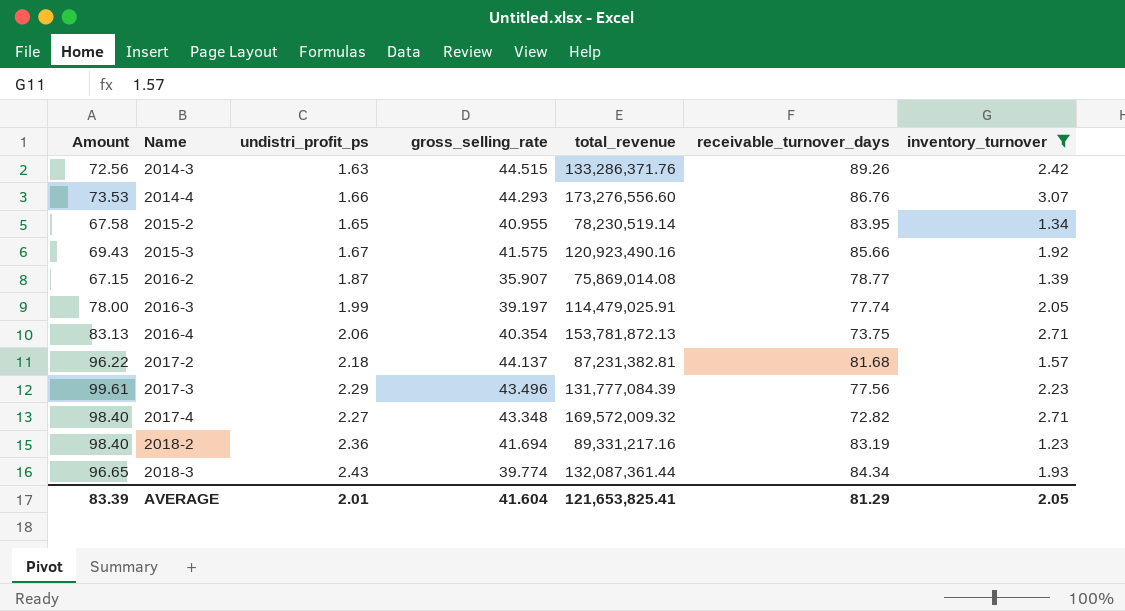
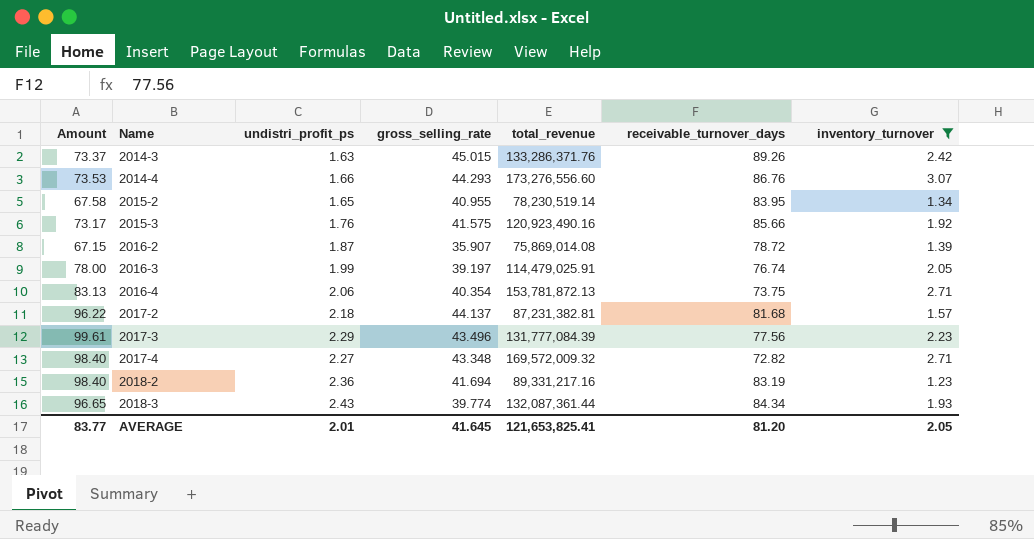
2014-3 | Amount: 72.56 -> 73.37
2014-3 | gross_selling_rate: 44.515 -> 45.015
2015-3 | Amount: 69.43 -> 73.17
2015-3 | undistri_profit_ps: 1.67 -> 1.76
2016-2 | receivable_turnover_days: 78.77 -> 78.72
2016-3 | receivable_turnover_days: 77.74 -> 76.74
AVERAGE | Amount: 83.39 -> 83.77
AVERAGE | gross_selling_rate: 41.604 -> 41.645
AVERAGE | receivable_turnover_days: 81.29 -> 81.20

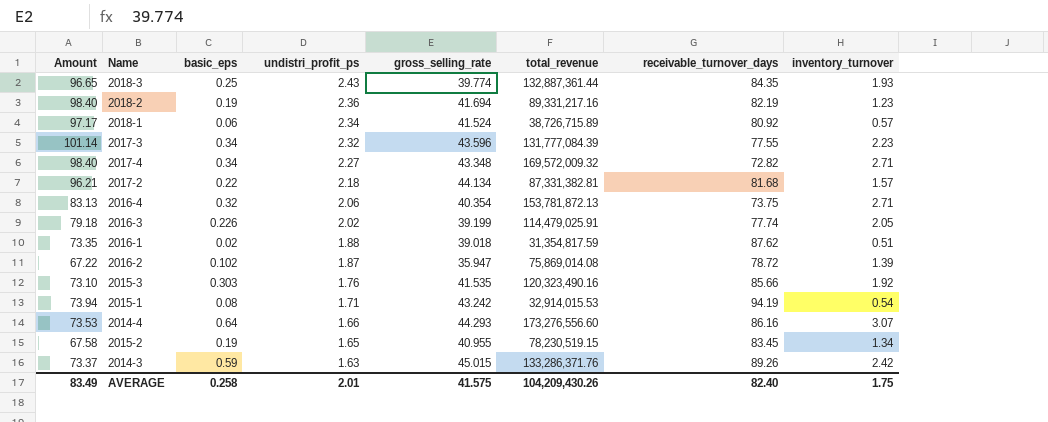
filter: inventory_turnover >= 1.23 -> none
row order: Name ascending -> undistri_profit_ps descending
column basic_eps | position: none -> 3
2018-3 | total_revenue: 132,087,361.44 -> 132,887,361.44
2018-3 | receivable_turnover_days: 84.34 -> 84.35
2018-2 | receivable_turnover_days: 83.19 -> 82.19
2017-3 | Amount: 99.61 -> 101.14
2017-3 | undistri_profit_ps: 2.29 -> 2.32
2017-3 | gross_selling_rate: 43.496 -> 43.596
2017-3 | receivable_turnover_days: 77.56 -> 77.55
2017-2 | Amount: 96.22 -> 96.21
2017-2 | gross_selling_rate: 44.137 -> 44.134
2017-2 | total_revenue: 87,231,382.81 -> 87,331,382.81
2016-3 | Amount: 78.00 -> 79.18
2016-3 | undistri_profit_ps: 1.99 -> 2.02
2016-3 | gross_selling_rate: 39.197 -> 39.199
2016-3 | receivable_turnover_days: 76.74 -> 77.74
2016-2 | Amount: 67.15 -> 67.22
2016-2 | gross_selling_rate: 35.907 -> 35.947
2015-3 | Amount: 73.17 -> 73.10
2015-3 | gross_selling_rate: 41.575 -> 41.535
2015-3 | total_revenue: 120,923,490.16 -> 120,323,490.16
2014-4 | receivable_turnover_days: 86.76 -> 86.16
2015-2 | total_revenue: 78,230,519.14 -> 78,230,519.15
2015-2 | receivable_turnover_days: 83.95 -> 83.45
AVERAGE | Amount: 83.77 -> 83.49
AVERAGE | gross_selling_rate: 41.645 -> 41.575
AVERAGE | total_revenue: 121,653,825.41 -> 104,209,430.26
AVERAGE | receivable_turnover_days: 81.20 -> 82.40
AVERAGE | inventory_turnover: 2.05 -> 1.75

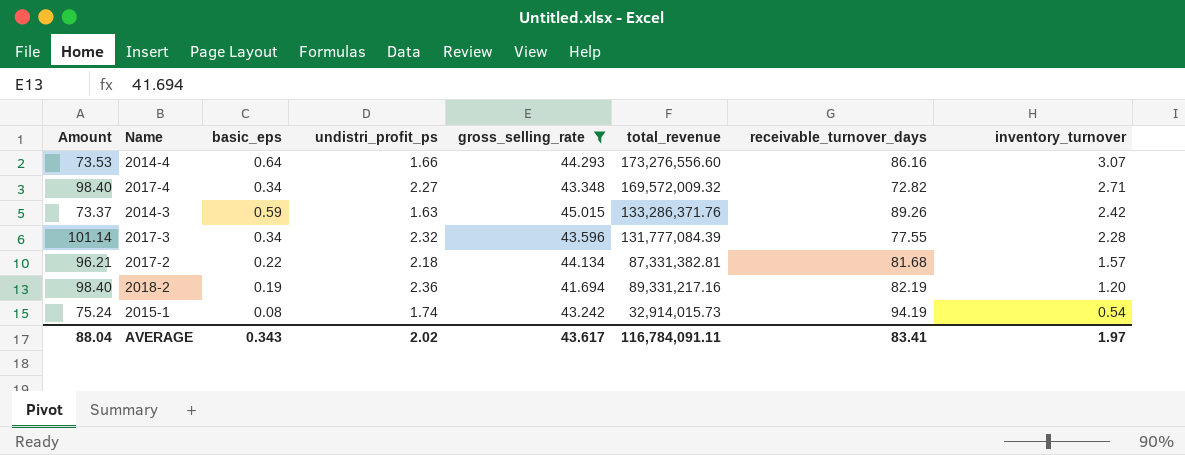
filter: none -> gross_selling_rate >= 41.694
row order: undistri_profit_ps descending -> inventory_turnover descending
2017-3 | inventory_turnover: 2.23 -> 2.28
2018-2 | inventory_turnover: 1.23 -> 1.20
2015-1 | Amount: 73.94 -> 75.24
2015-1 | undistri_profit_ps: 1.71 -> 1.74
2015-1 | total_revenue: 32,914,015.53 -> 32,914,015.73
AVERAGE | Amount: 83.49 -> 88.04
AVERAGE | basic_eps: 0.258 -> 0.343
AVERAGE | undistri_profit_ps: 2.01 -> 2.02
AVERAGE | gross_selling_rate: 41.575 -> 43.617
AVERAGE | total_revenue: 104,209,430.26 -> 116,784,091.11
AVERAGE | receivable_turnover_days: 82.40 -> 83.41
AVERAGE | inventory_turnover: 1.75 -> 1.97

